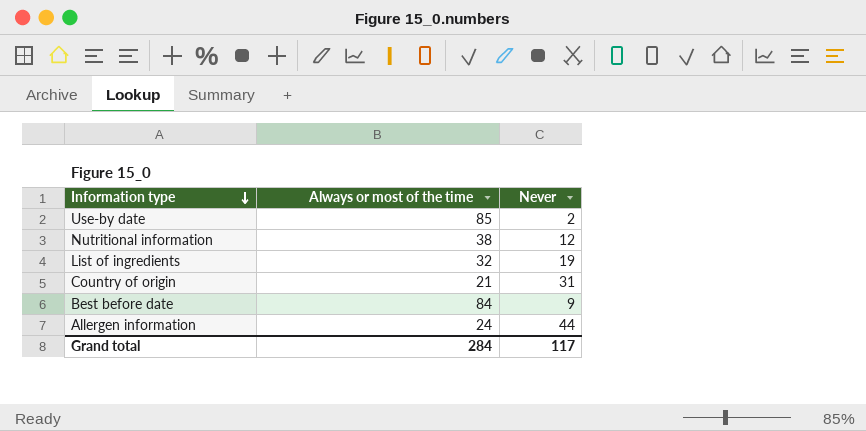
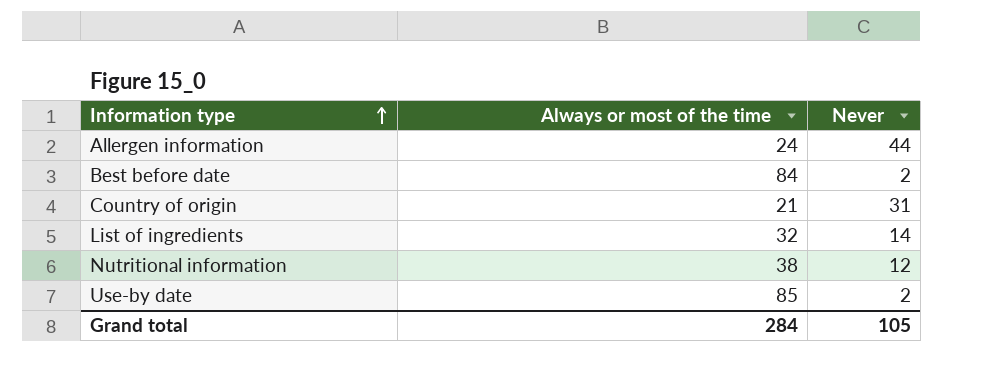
row order: Information type descending -> Information type ascending
Best before date | Never: 9 -> 2
List of ingredients | Never: 19 -> 14
Grand total | Never: 117 -> 105

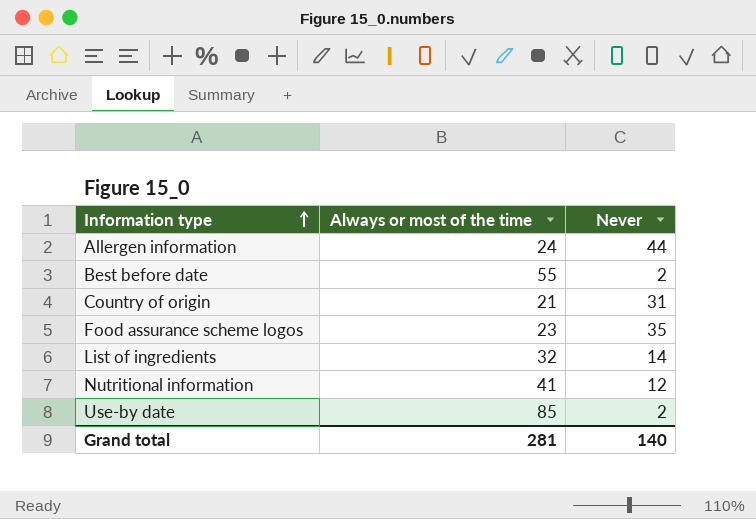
Best before date | Always or most of the time: 84 -> 55
row Food assurance scheme logos: none -> 23 | 35
Nutritional information | Always or most of the time: 38 -> 41
Grand total | Always or most of the time: 284 -> 281
Grand total | Never: 105 -> 140

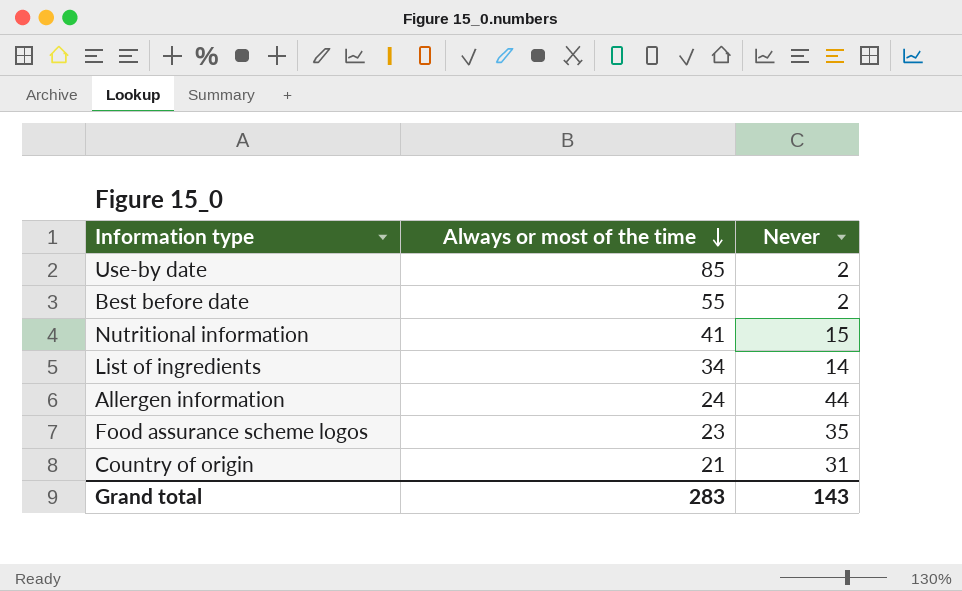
row order: Information type ascending -> Always or most of the time descending
Nutritional information | Never: 12 -> 15
List of ingredients | Always or most of the time: 32 -> 34
Grand total | Always or most of the time: 281 -> 283
Grand total | Never: 140 -> 143

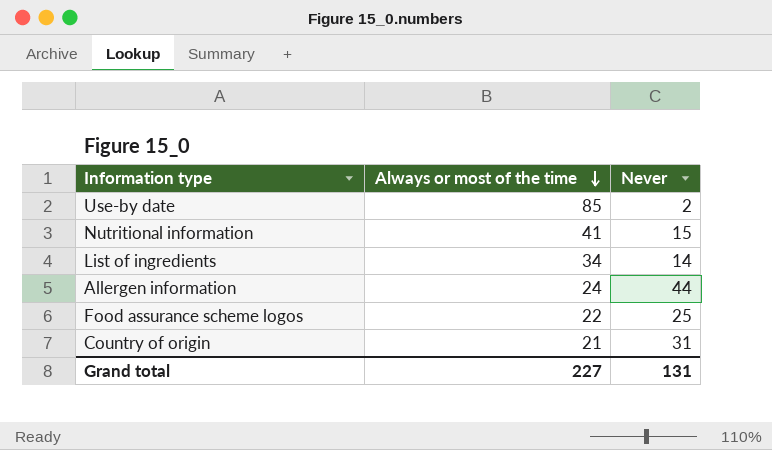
row Best before date: 55 | 2 -> none
Food assurance scheme logos | Always or most of the time: 23 -> 22
Food assurance scheme logos | Never: 35 -> 25
Grand total | Always or most of the time: 283 -> 227
Grand total | Never: 143 -> 131

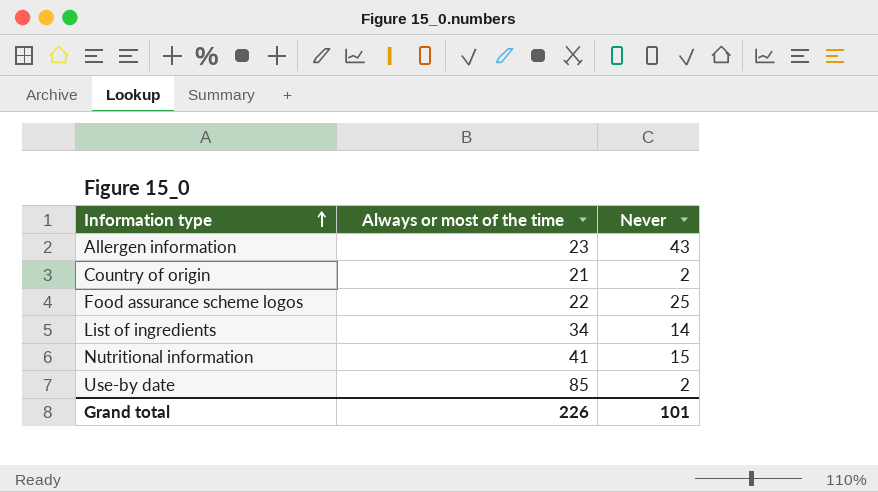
row order: Always or most of the time descending -> Information type ascending
Allergen information | Always or most of the time: 24 -> 23
Allergen information | Never: 44 -> 43
Country of origin | Never: 31 -> 2
Grand total | Always or most of the time: 227 -> 226
Grand total | Never: 131 -> 101

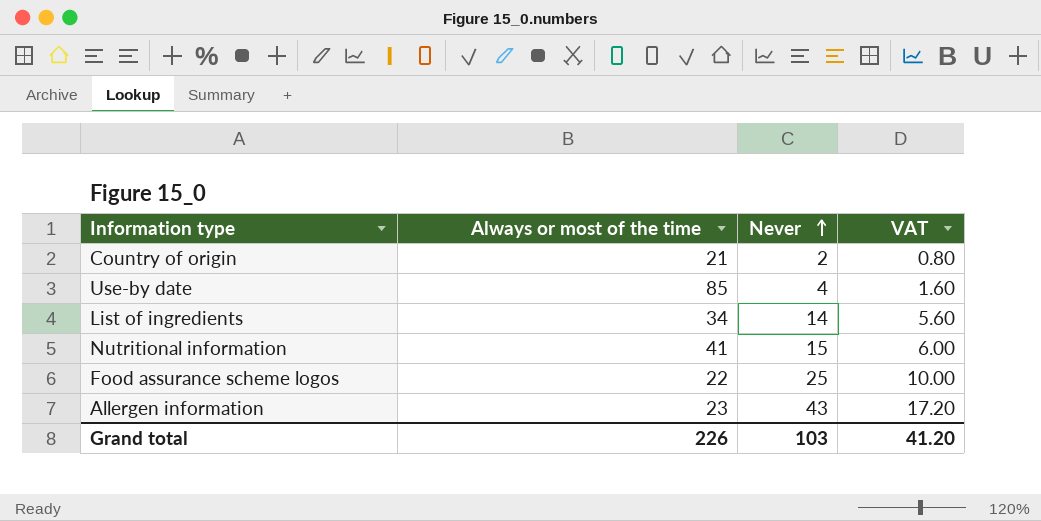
row order: Information type ascending -> Never ascending
column VAT | formula: none -> [Never] * 0.4
Use-by date | Never: 2 -> 4
Grand total | Never: 101 -> 103

